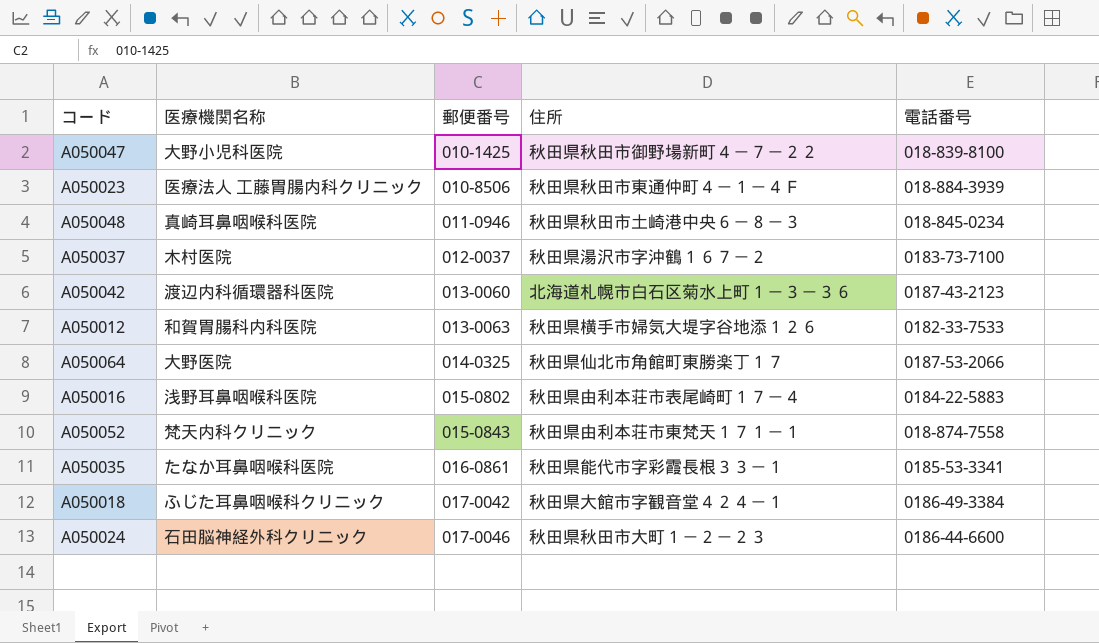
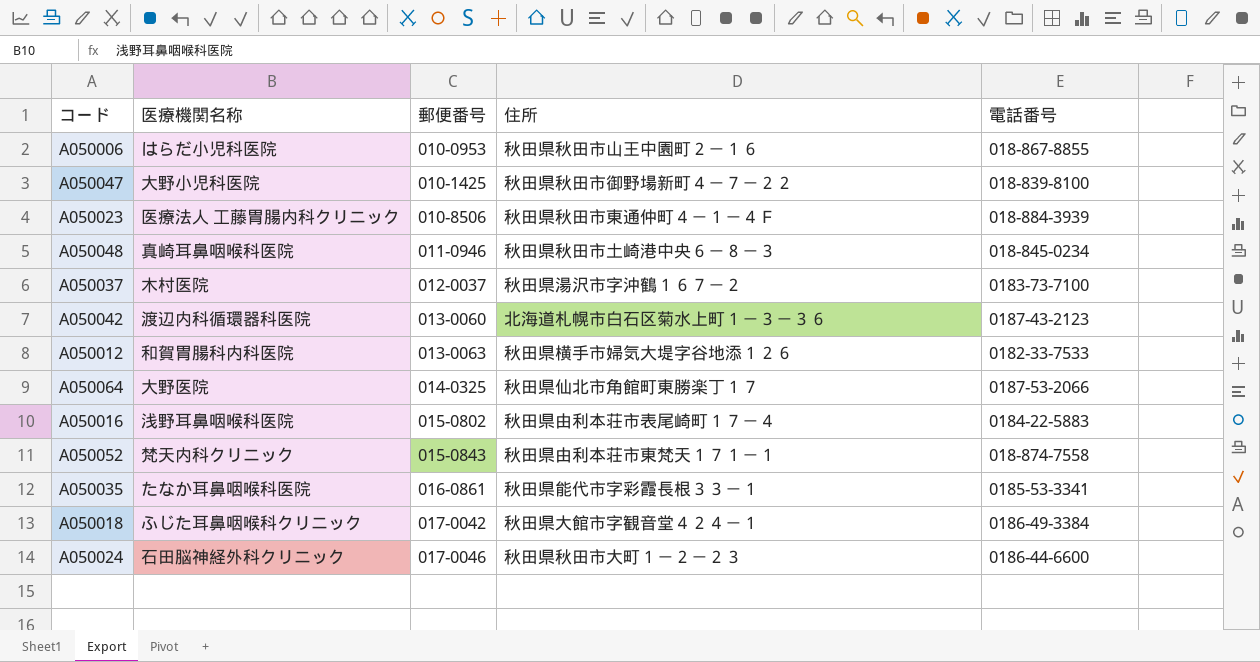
row A050006: none -> はらだ小児科医院 | 010-0953 | 秋田県秋田市山王中園町２－１６ | 018-867-8855

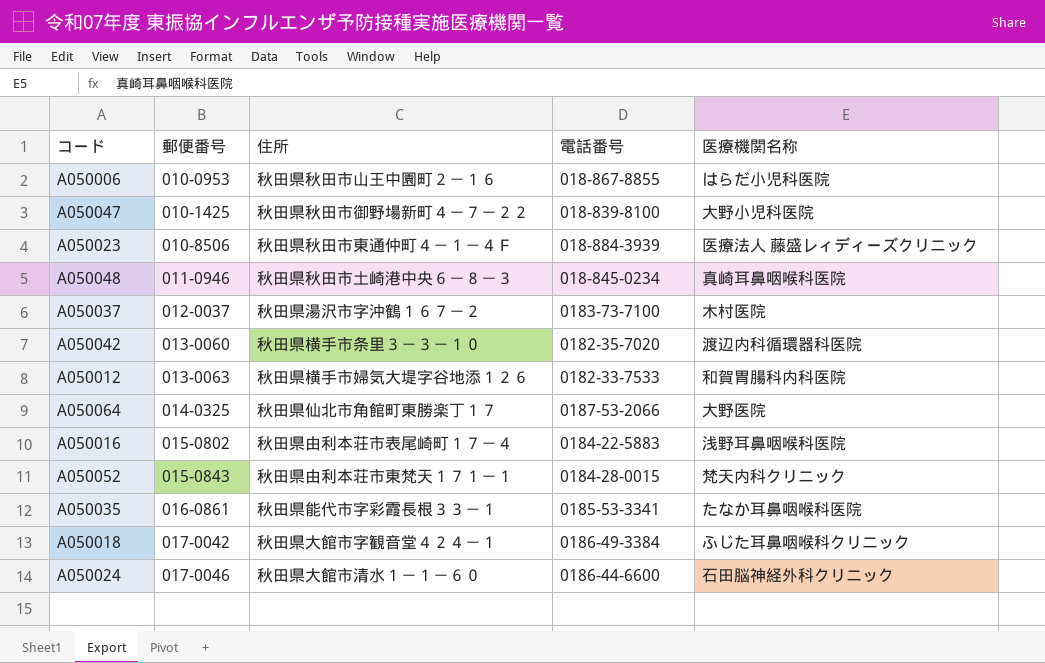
column 医療機関名称 | position: 2 -> 5
A050023 | 医療機関名称: 医療法人 工藤胃腸内科クリニック -> 医療法人 藤盛レィディーズクリニック
A050042 | 住所: 北海道札幌市白石区菊水上町１－３－３６ -> 秋田県横手市条里３－３－１０
A050042 | 電話番号: 0187-43-2123 -> 0182-35-7020
A050052 | 電話番号: 018-874-7558 -> 0184-28-0015
A050024 | 住所: 秋田県秋田市大町１－２－２３ -> 秋田県大館市清水１－１－６０

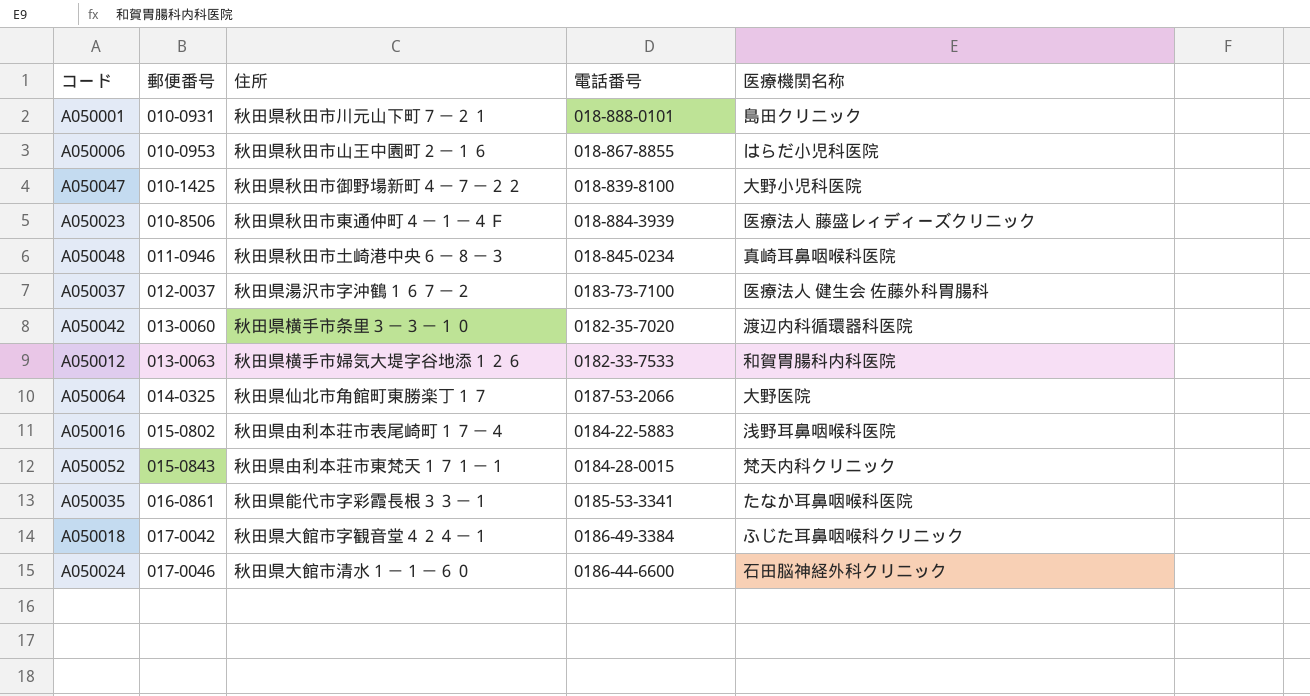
row A050001: none -> 010-0931 | 秋田県秋田市川元山下町７－２１ | 018-888-0101 | 島田クリニック
A050037 | 医療機関名称: 木村医院 -> 医療法人 健生会 佐藤外科胃腸科

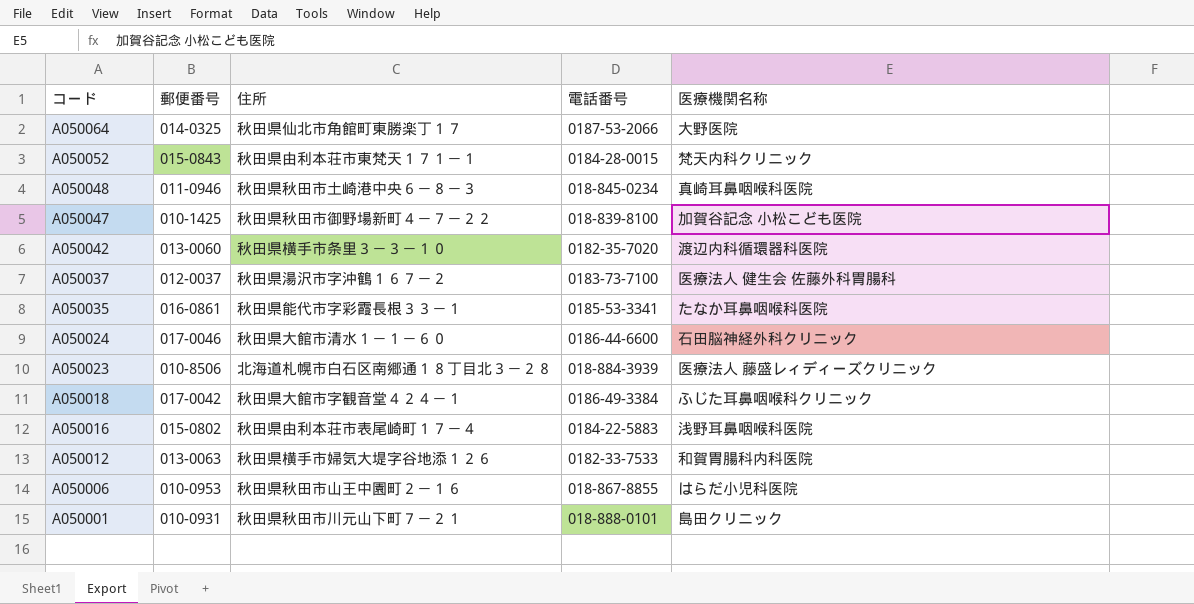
row order: 郵便番号 ascending -> コード descending
A050047 | 医療機関名称: 大野小児科医院 -> 加賀谷記念 小松こども医院
A050023 | 住所: 秋田県秋田市東通仲町４－１－４Ｆ -> 北海道札幌市白石区南郷通１８丁目北３－２８

